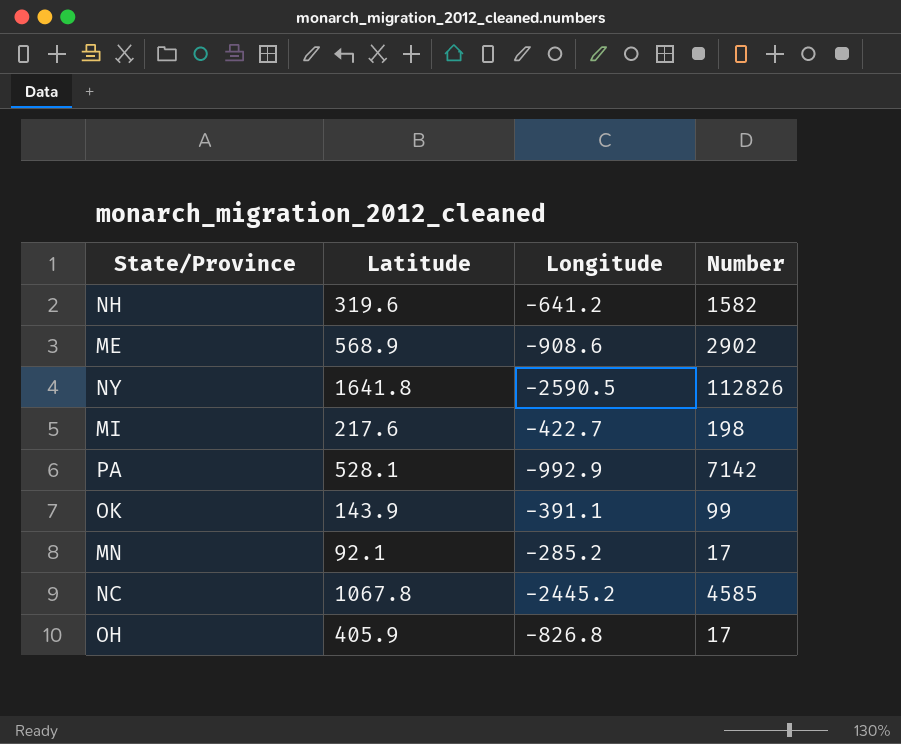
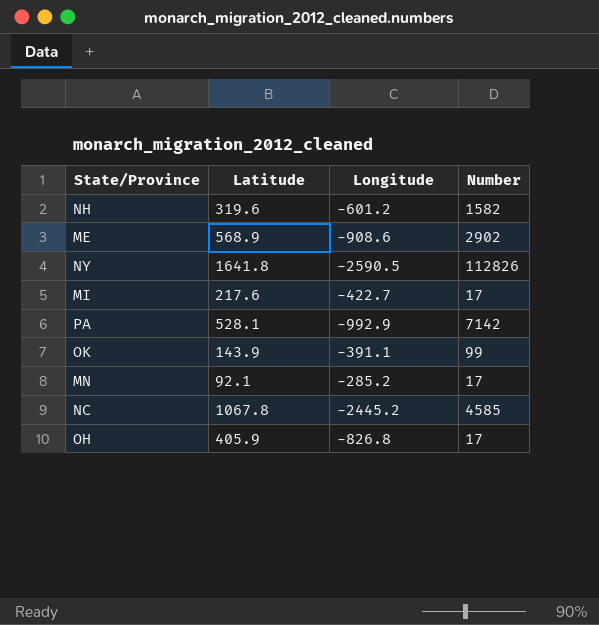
NH | Longitude: -641.2 -> -601.2
MI | Number: 198 -> 17

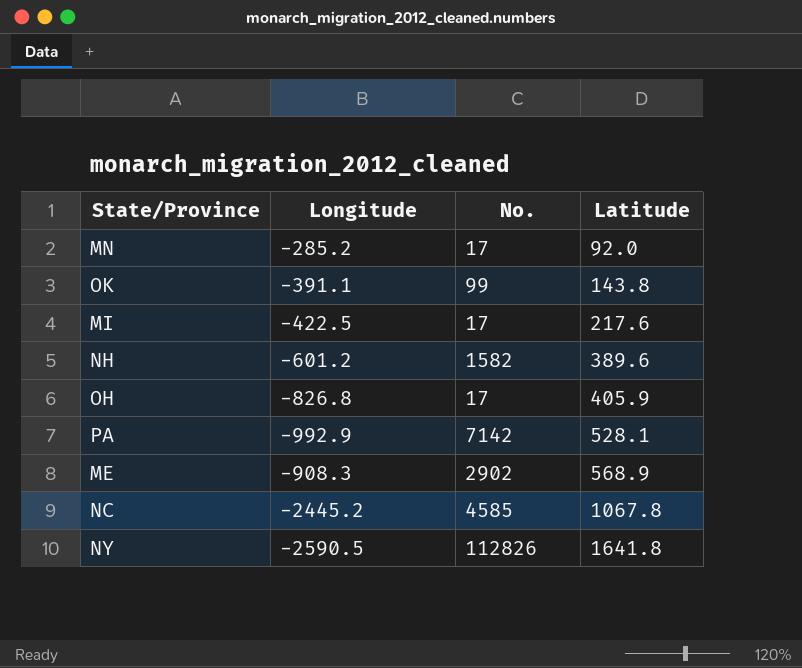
row order: none -> Latitude ascending
column name: Number -> No.
column Latitude | position: 2 -> 4
MN | Latitude: 92.1 -> 92.0
OK | Latitude: 143.9 -> 143.8
MI | Longitude: -422.7 -> -422.5
NH | Latitude: 319.6 -> 389.6
ME | Longitude: -908.6 -> -908.3

